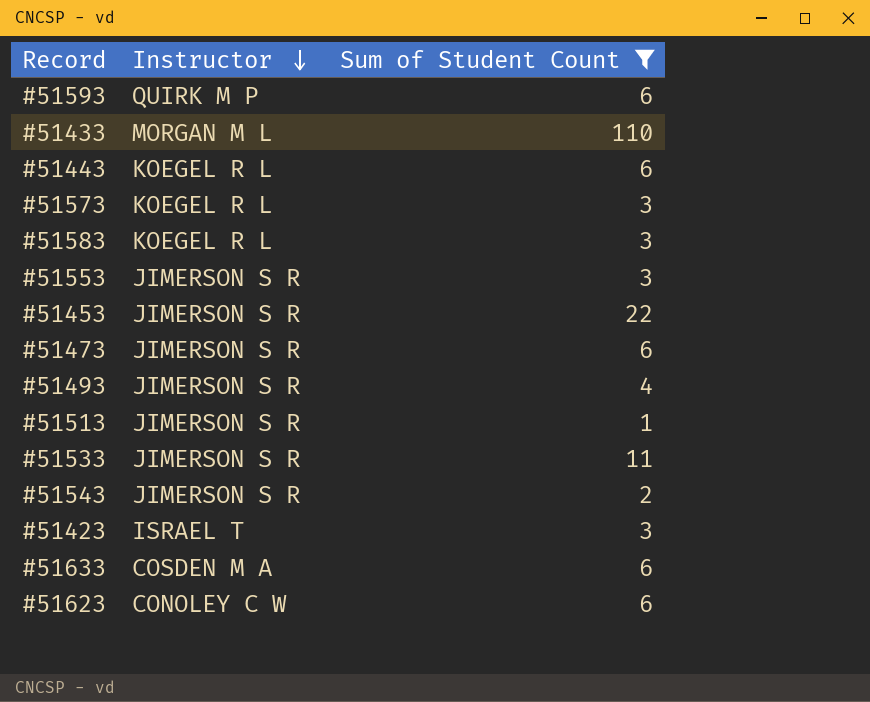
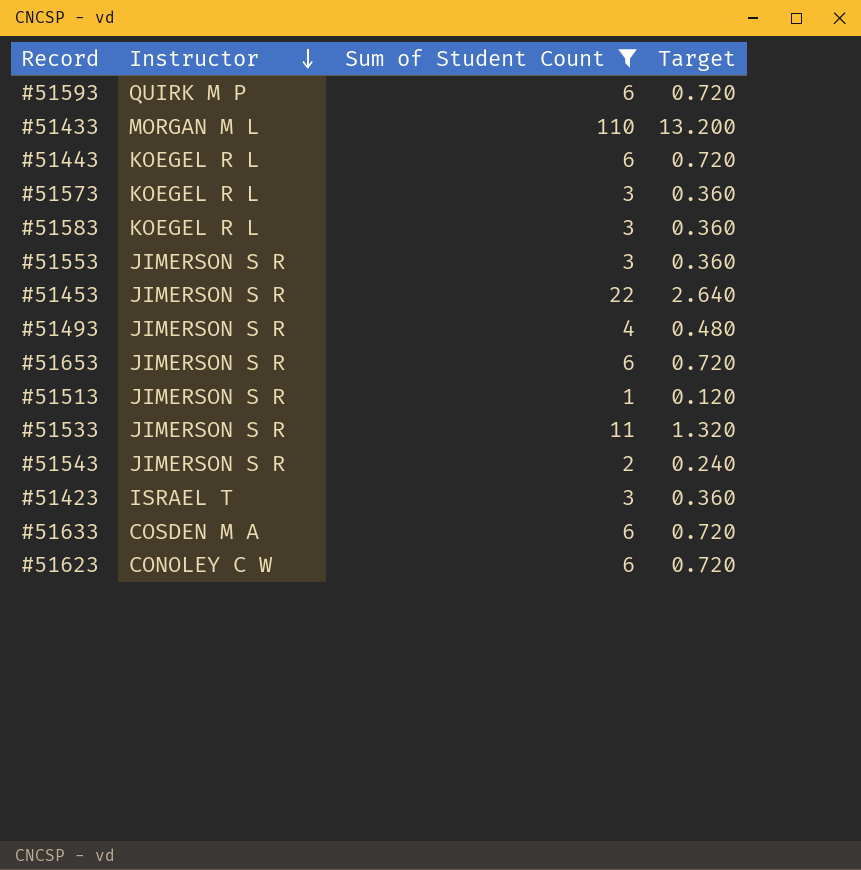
column Target | formula: none -> [Sum of Student Count] * 0.12
row #51473: JIMERSON S R | 6 -> none
row #51653: none -> JIMERSON S R | 6 | 0.720

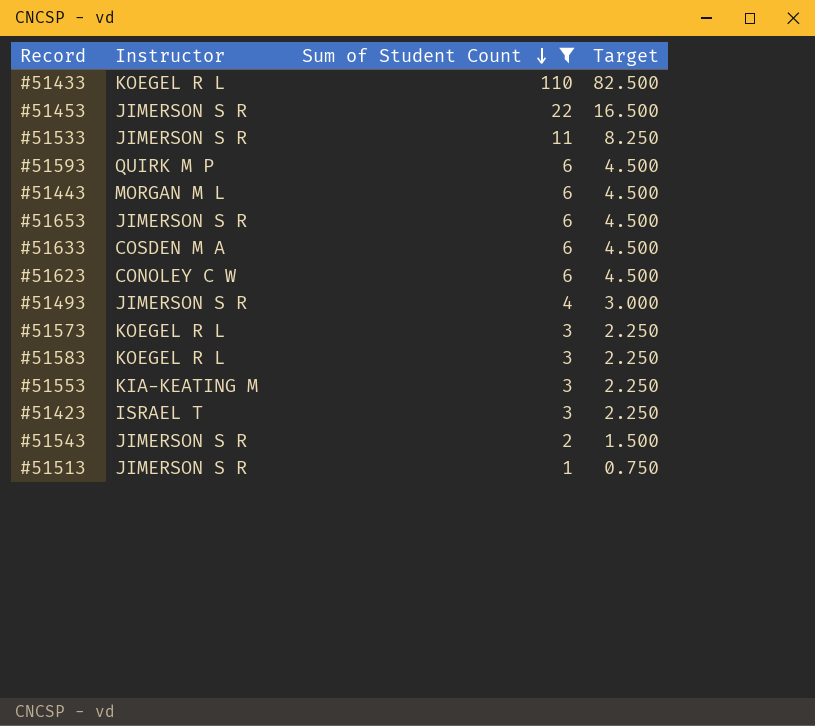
row order: Instructor descending -> Sum of Student Count descending
column Target | formula: [Sum of Student Count] * 0.12 -> [Sum of Student Count] * 0.75
#51433 | Instructor: MORGAN M L -> KOEGEL R L
#51443 | Instructor: KOEGEL R L -> MORGAN M L
#51553 | Instructor: JIMERSON S R -> KIA-KEATING M

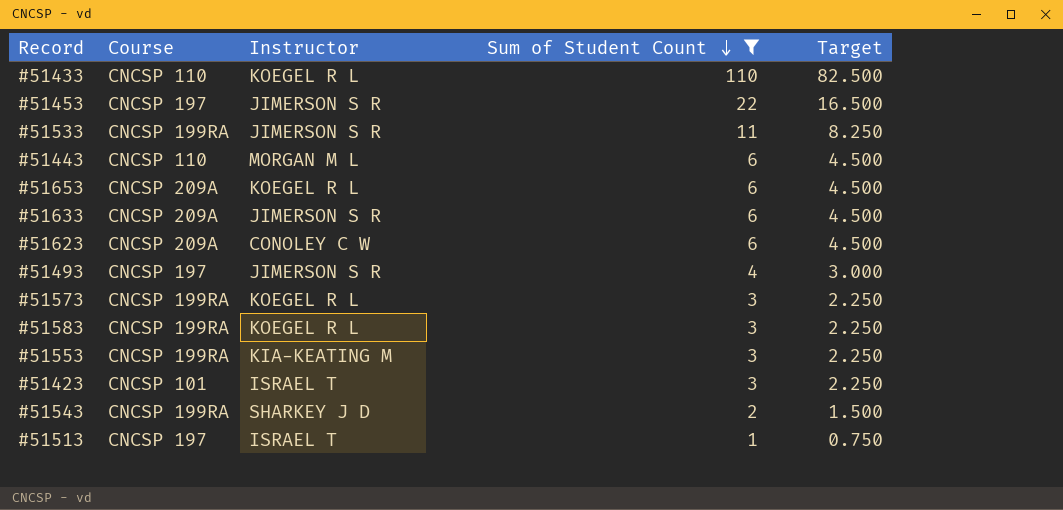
column Course | position: none -> 2
row #51593: QUIRK M P | 6 | 4.500 -> none
#51653 | Instructor: JIMERSON S R -> KOEGEL R L
#51633 | Instructor: COSDEN M A -> JIMERSON S R
#51543 | Instructor: JIMERSON S R -> SHARKEY J D
#51513 | Instructor: JIMERSON S R -> ISRAEL T

